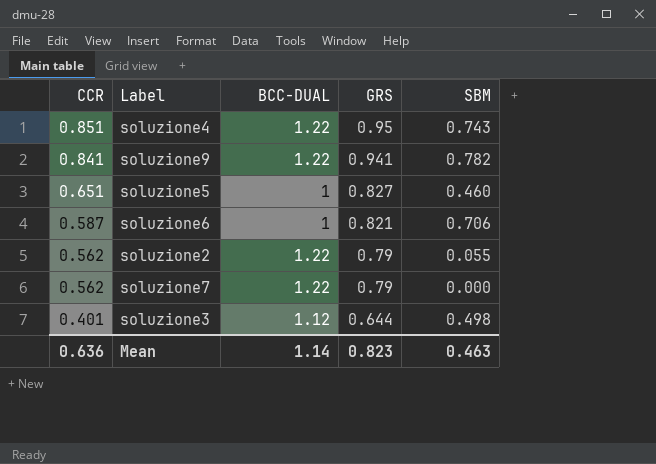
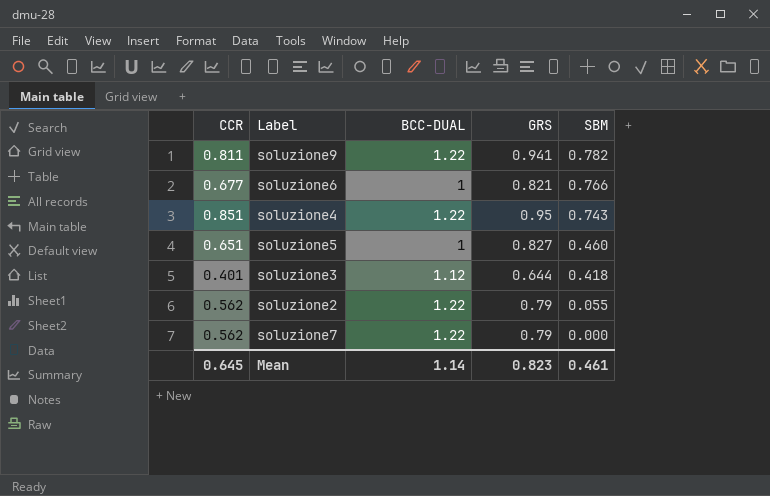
row order: CCR descending -> SBM descending
soluzione9 | CCR: 0.841 -> 0.811
soluzione6 | CCR: 0.587 -> 0.677
soluzione6 | SBM: 0.706 -> 0.766
soluzione3 | SBM: 0.498 -> 0.418
Mean | CCR: 0.636 -> 0.645
Mean | SBM: 0.463 -> 0.461

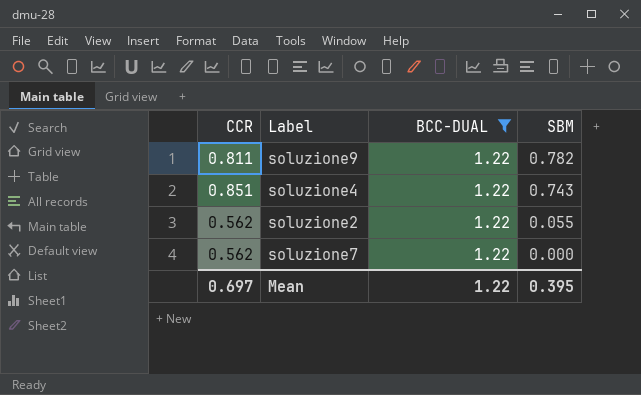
filter: none -> BCC-DUAL = 1.22
column GRS | position: 4 -> none
Mean | CCR: 0.645 -> 0.697
Mean | BCC-DUAL: 1.14 -> 1.22
Mean | SBM: 0.461 -> 0.395

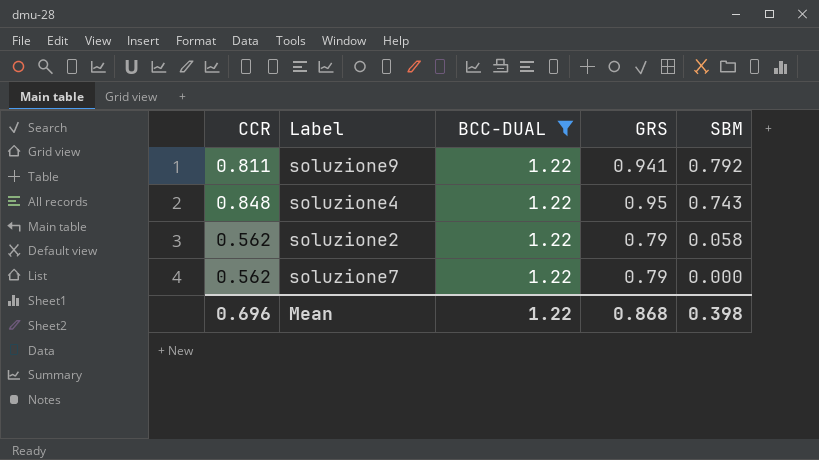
column GRS | position: none -> 4
soluzione9 | SBM: 0.782 -> 0.792
soluzione4 | CCR: 0.851 -> 0.848
soluzione2 | SBM: 0.055 -> 0.058
Mean | CCR: 0.697 -> 0.696
Mean | SBM: 0.395 -> 0.398

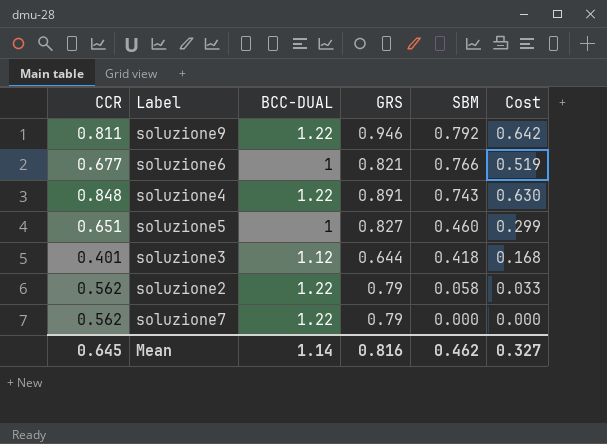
filter: BCC-DUAL = 1.22 -> none
column Cost | formula: none -> [CCR] * [SBM]
soluzione9 | GRS: 0.941 -> 0.946
soluzione4 | GRS: 0.95 -> 0.891
Mean | CCR: 0.696 -> 0.645
Mean | BCC-DUAL: 1.22 -> 1.14
Mean | GRS: 0.868 -> 0.816
Mean | SBM: 0.398 -> 0.462

